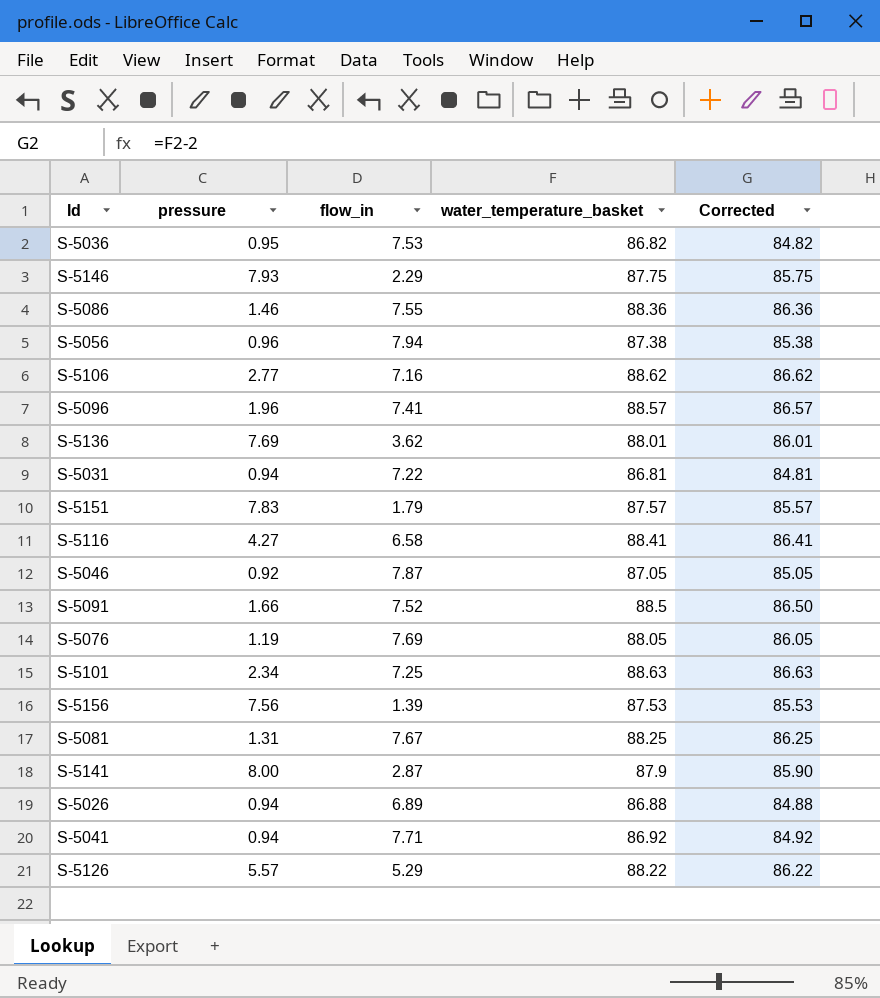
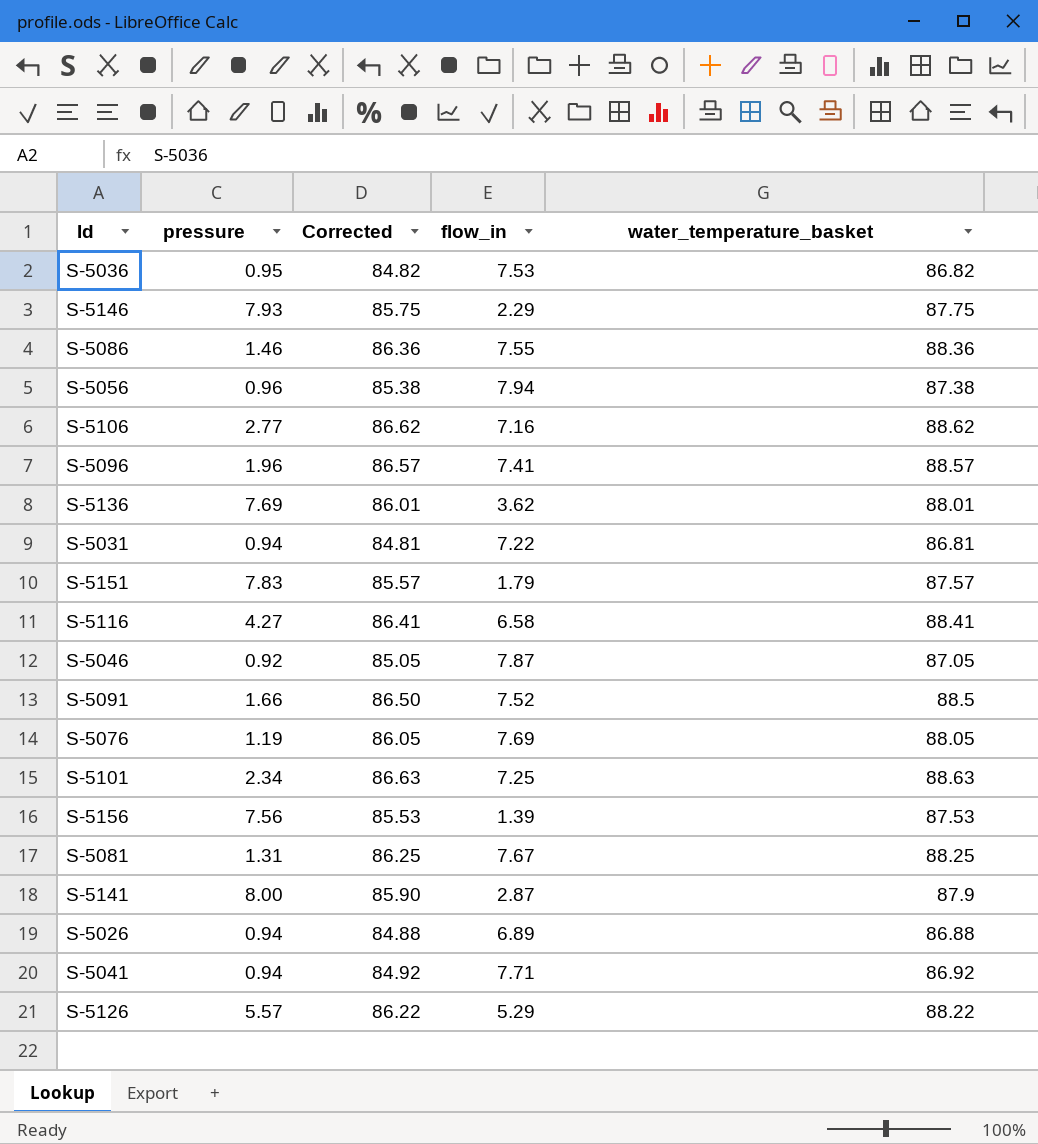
column Corrected | position: 5 -> 3

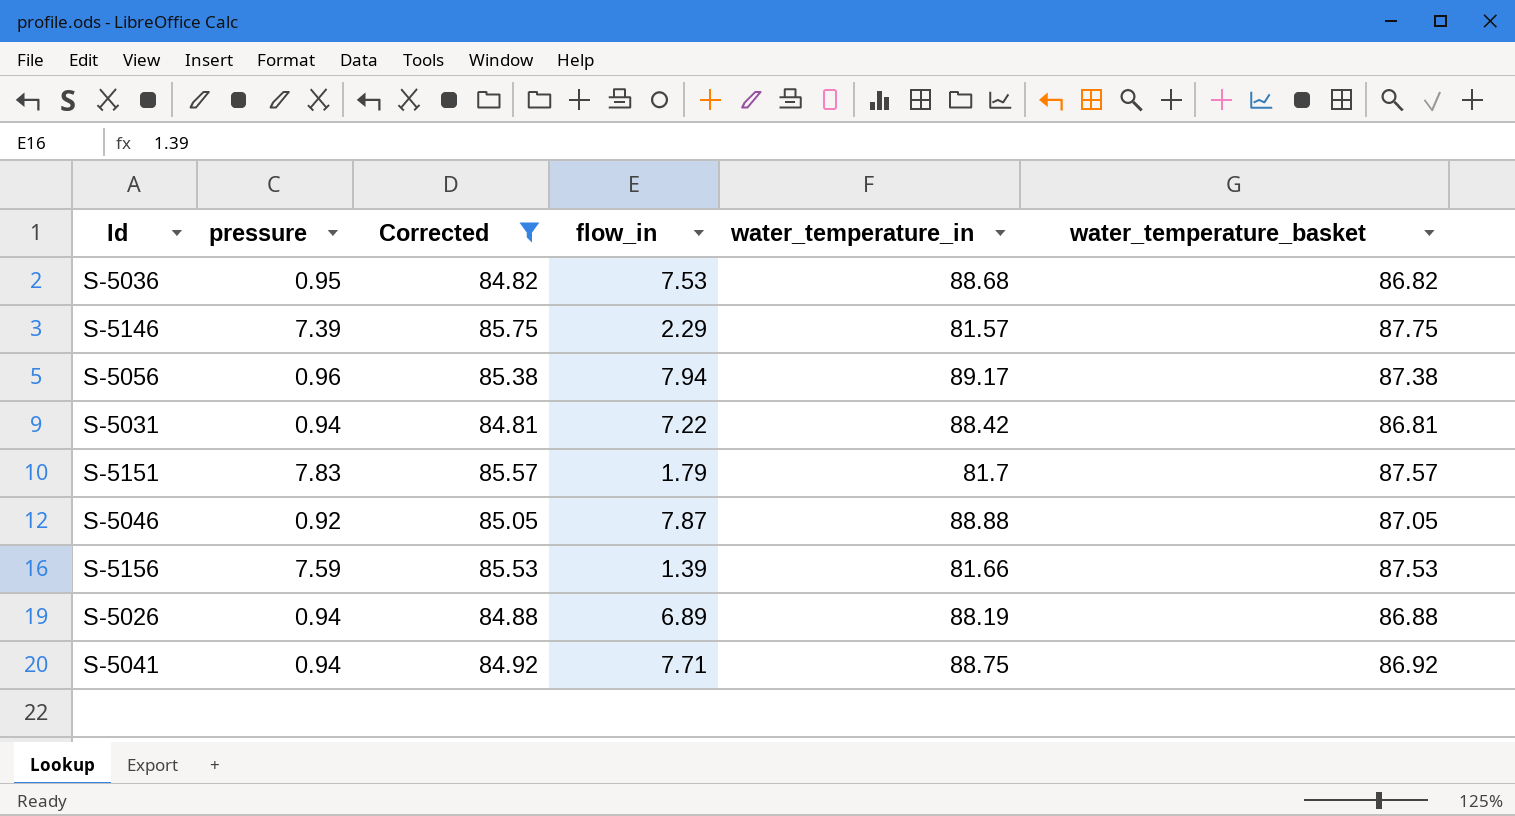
filter: none -> Corrected <= 85.75
column water_temperature_in | position: none -> 5
S-5146 | pressure: 7.93 -> 7.39
S-5156 | pressure: 7.56 -> 7.59

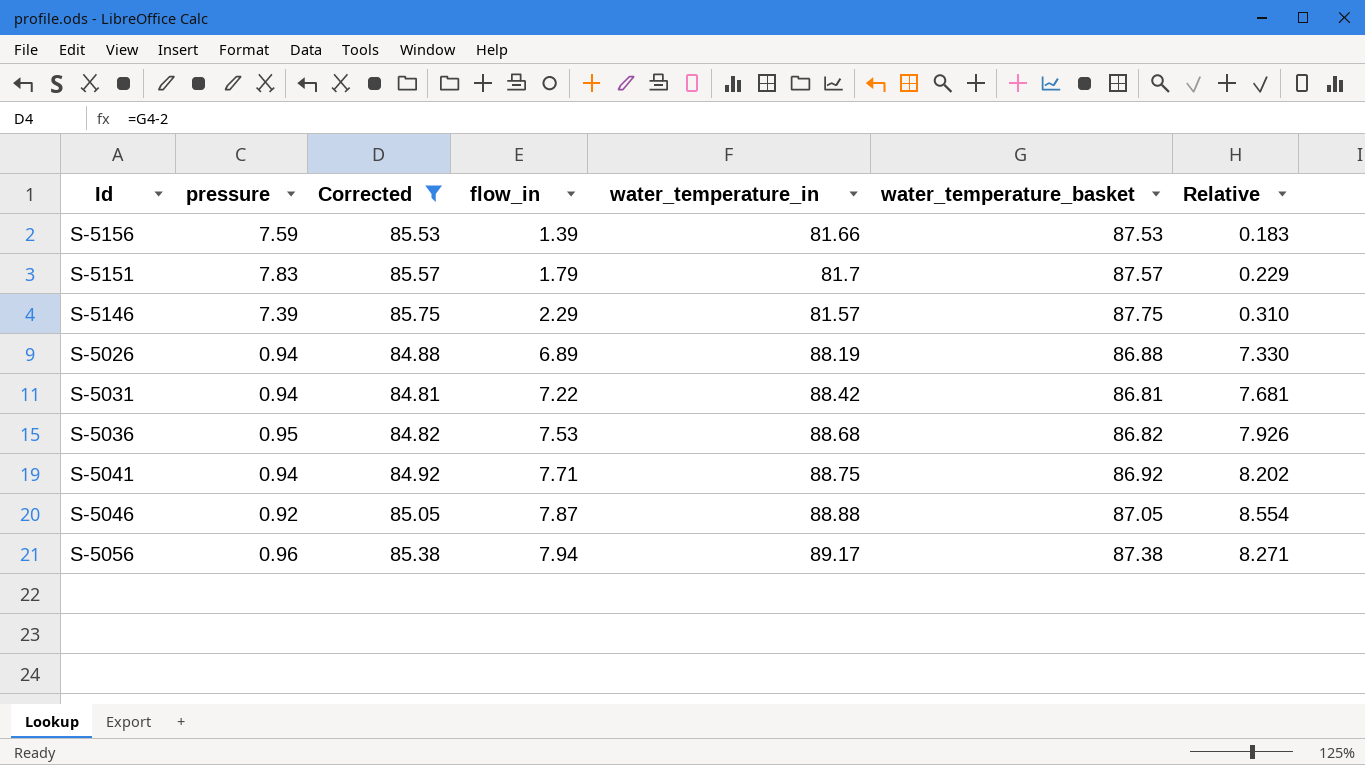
row order: none -> flow_in ascending
column Relative | formula: none -> [flow_in] / [pressure]

